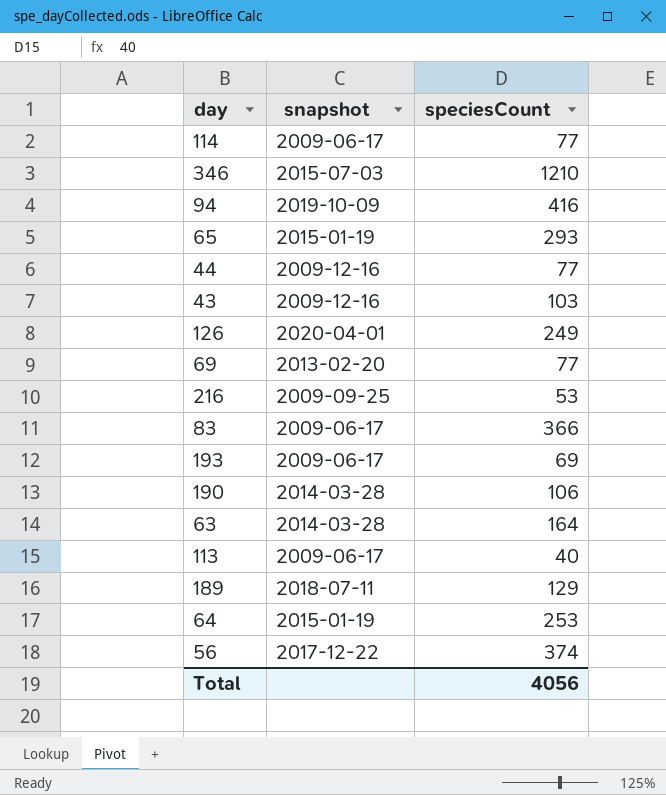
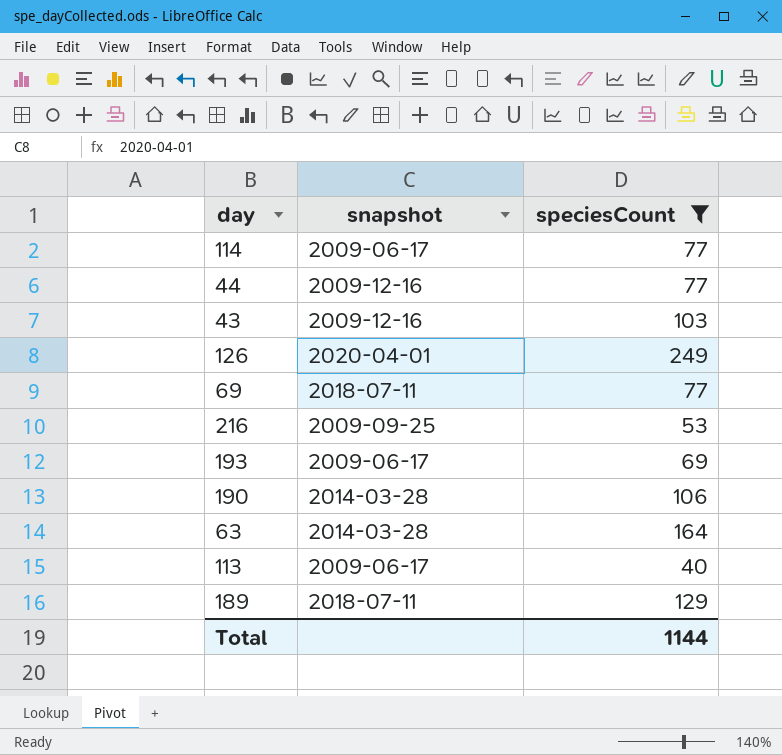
filter: none -> speciesCount <= 249
69 | snapshot: 2013-02-20 -> 2018-07-11
Total | speciesCount: 4056 -> 1144

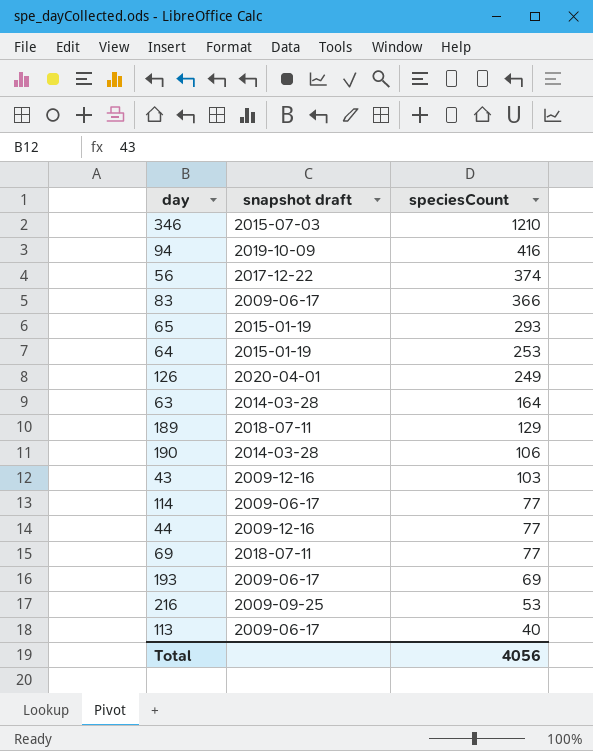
filter: speciesCount <= 249 -> none
row order: none -> speciesCount descending
column name: snapshot -> snapshot draft
Total | speciesCount: 1144 -> 4056

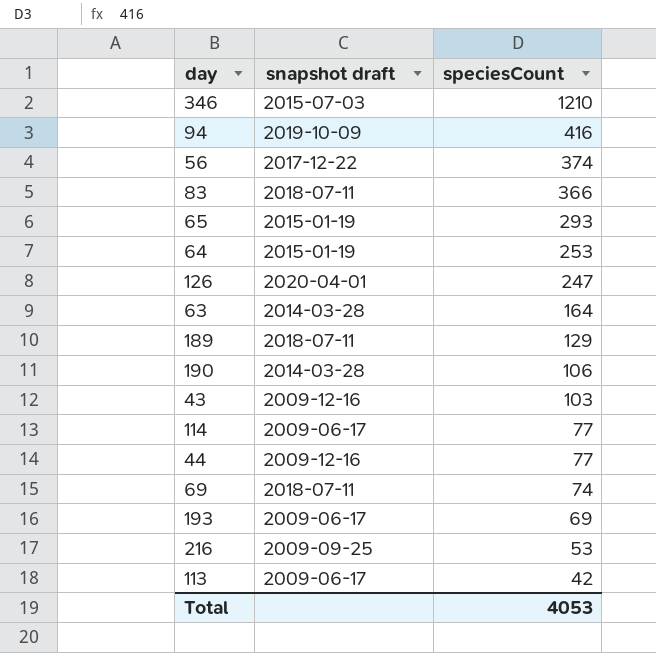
83 | snapshot draft: 2009-06-17 -> 2018-07-11
126 | speciesCount: 249 -> 247
69 | speciesCount: 77 -> 74
113 | speciesCount: 40 -> 42
Total | speciesCount: 4056 -> 4053

